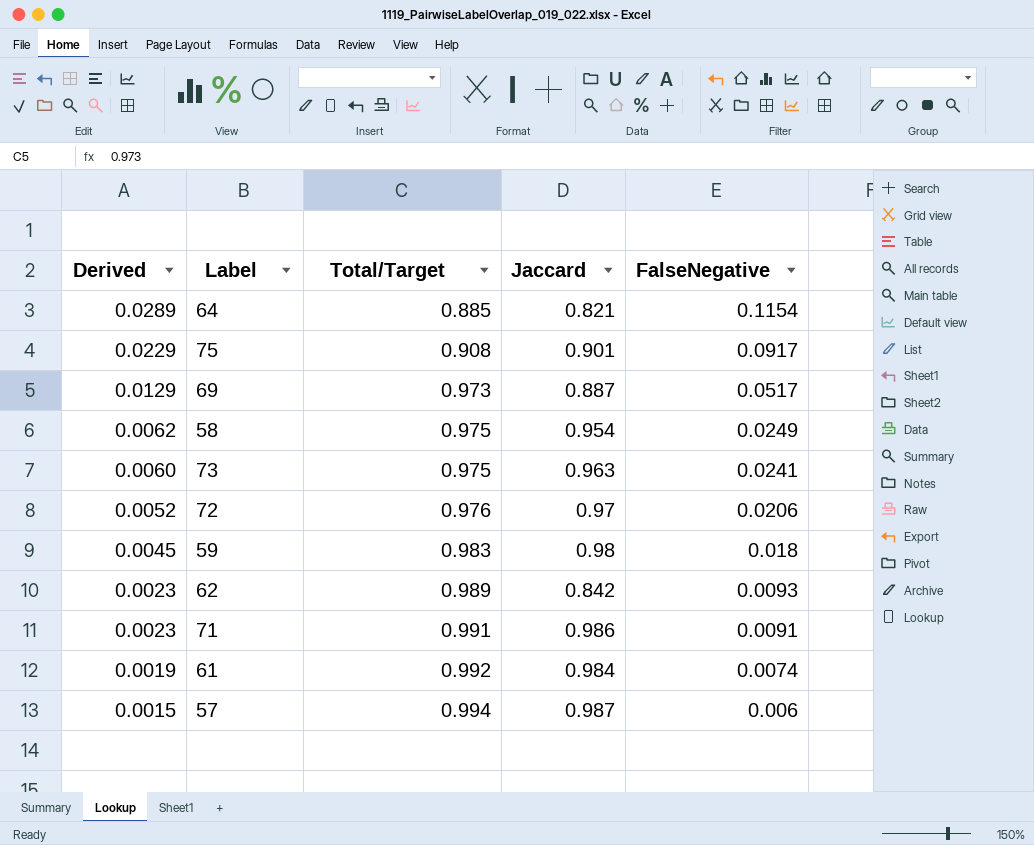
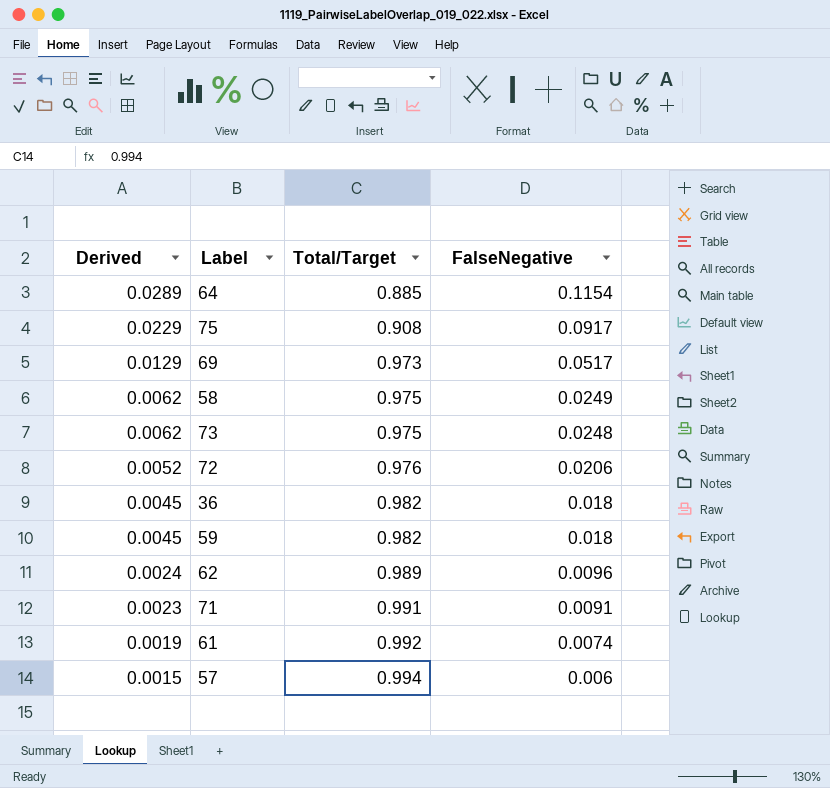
column Jaccard | position: 4 -> none
73 | Derived: 0.0060 -> 0.0062
73 | FalseNegative: 0.0241 -> 0.0248
row 36: none -> 0.0045 | 0.982 | 0.018
59 | Total/Target: 0.983 -> 0.982
62 | Derived: 0.0023 -> 0.0024
62 | FalseNegative: 0.0093 -> 0.0096

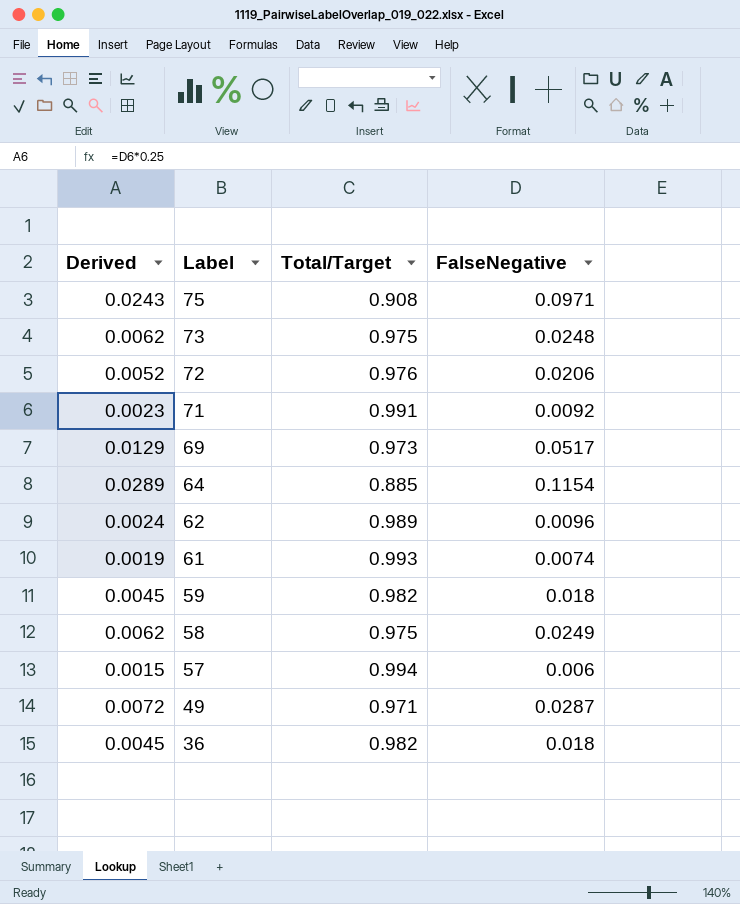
row order: Derived descending -> Label descending
75 | Derived: 0.0229 -> 0.0243
75 | FalseNegative: 0.0917 -> 0.0971
71 | FalseNegative: 0.0091 -> 0.0092
61 | Total/Target: 0.992 -> 0.993
row 49: none -> 0.0072 | 0.971 | 0.0287

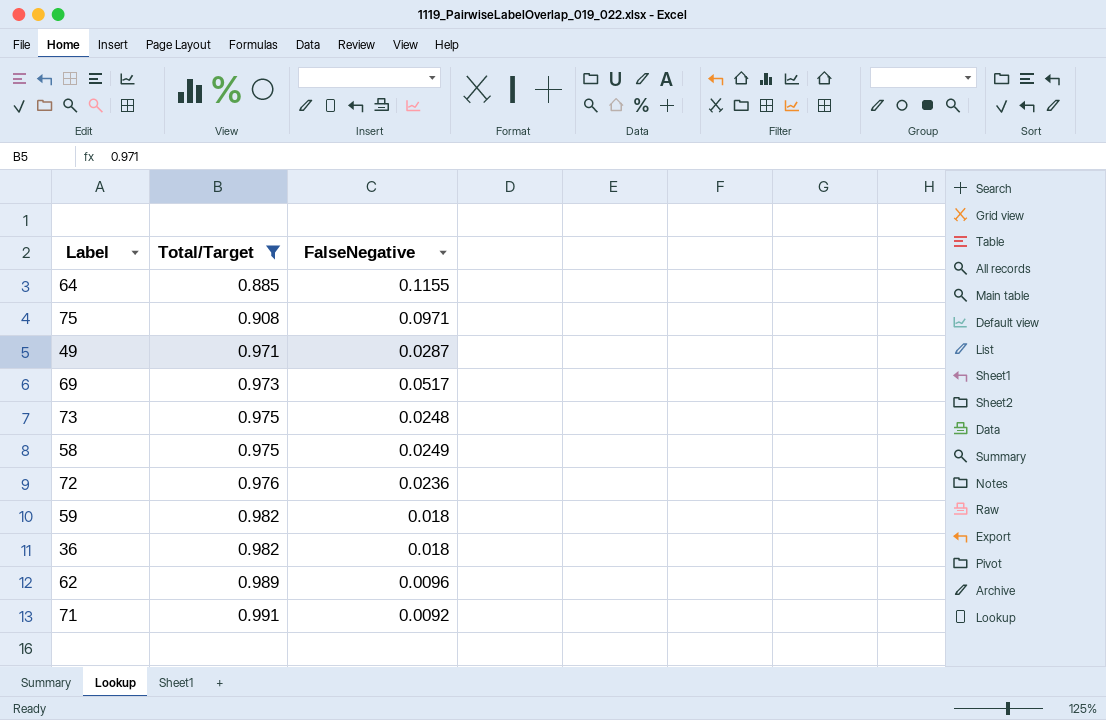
filter: none -> Total/Target <= 0.991
row order: Label descending -> Total/Target ascending
column Derived | formula: [FalseNegative] * 0.25 -> none
64 | FalseNegative: 0.1154 -> 0.1155
72 | FalseNegative: 0.0206 -> 0.0236

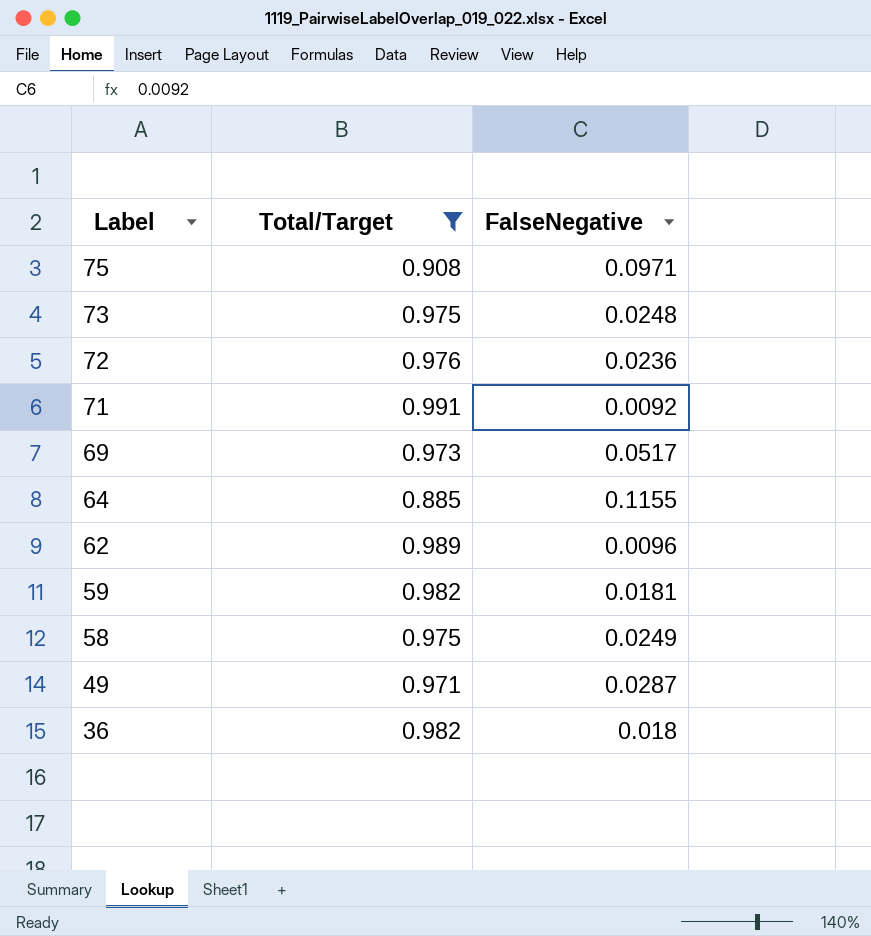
row order: Total/Target ascending -> Label descending
59 | FalseNegative: 0.018 -> 0.0181

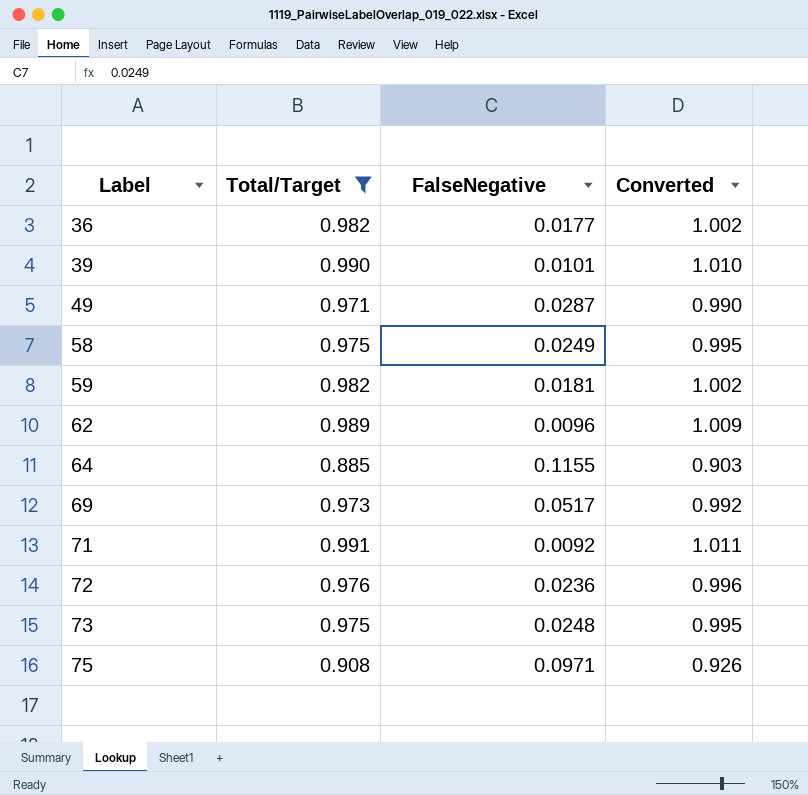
row order: Label descending -> Label ascending
column Converted | formula: none -> [Total/Target] * 1.02
36 | FalseNegative: 0.018 -> 0.0177
row 39: none -> 0.990 | 0.0101 | 1.010

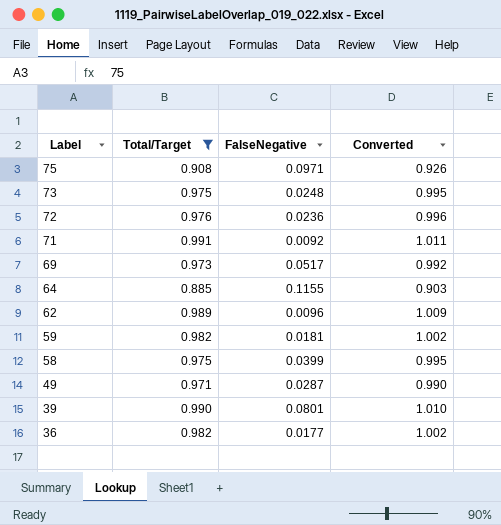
row order: Label ascending -> Label descending
58 | FalseNegative: 0.0249 -> 0.0399
39 | FalseNegative: 0.0101 -> 0.0801

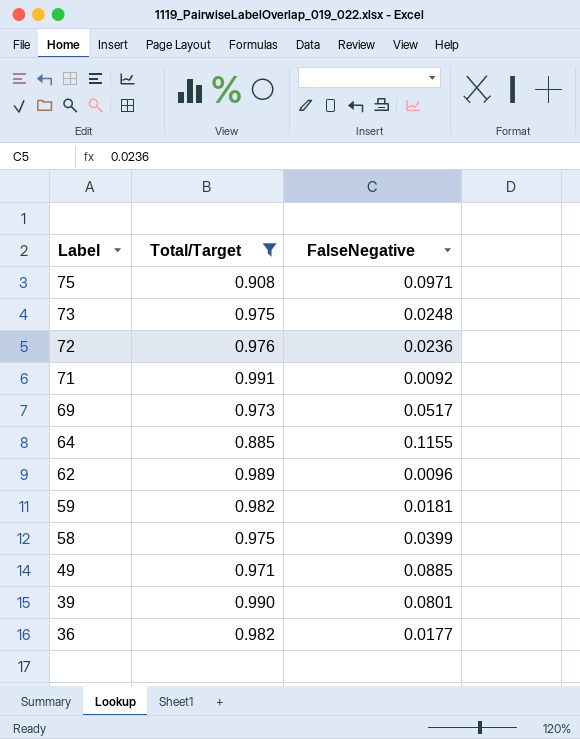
column Converted | formula: [Total/Target] * 1.02 -> none
49 | FalseNegative: 0.0287 -> 0.0885

